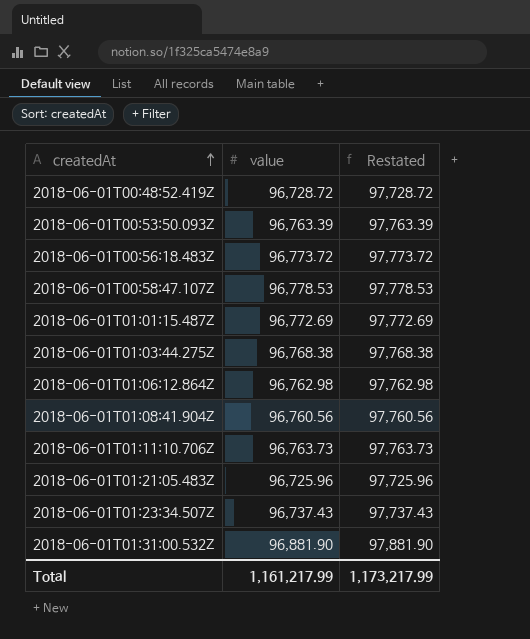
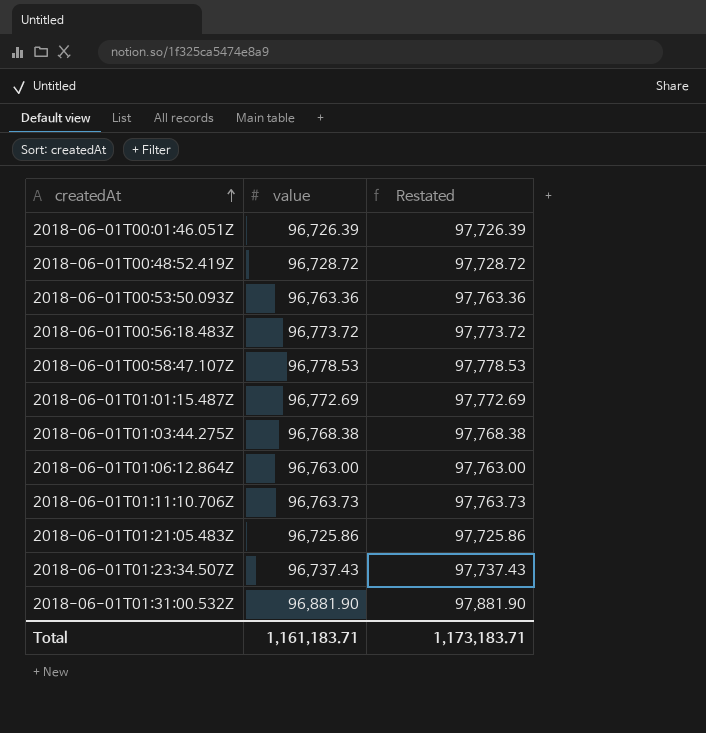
row 2018-06-01T01:08:41.904Z: 96,760.56 | 97,760.56 -> none
row 2018-06-01T00:01:46.051Z: none -> 96,726.39 | 97,726.39
2018-06-01T00:53:50.093Z | value: 96,763.39 -> 96,763.36
2018-06-01T00:53:50.093Z | Restated: 97,763.39 -> 97,763.36
2018-06-01T01:06:12.864Z | value: 96,762.98 -> 96,763.00
2018-06-01T01:06:12.864Z | Restated: 97,762.98 -> 97,763.00
2018-06-01T01:21:05.483Z | value: 96,725.96 -> 96,725.86
2018-06-01T01:21:05.483Z | Restated: 97,725.96 -> 97,725.86
Total | value: 1,161,217.99 -> 1,161,183.71
Total | Restated: 1,173,217.99 -> 1,173,183.71

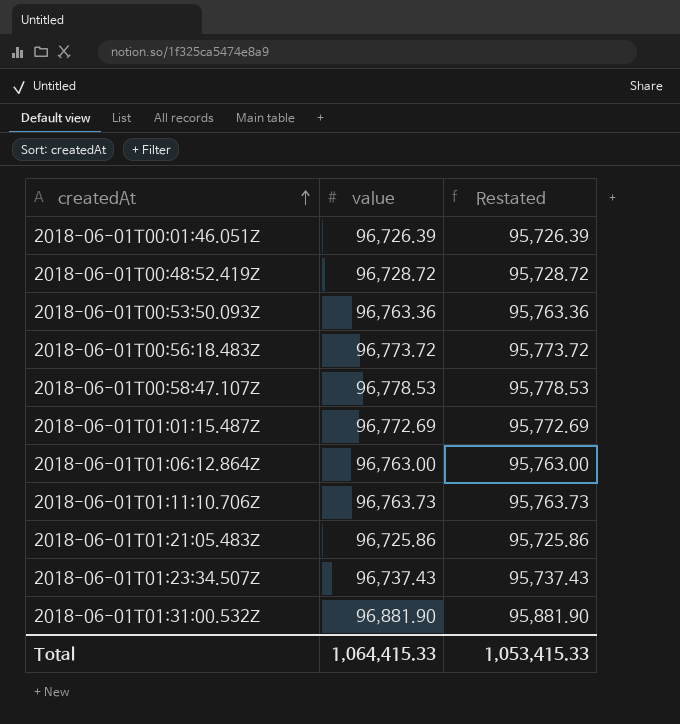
column Restated | formula: [value] + 1000 -> [value] - 1000
row 2018-06-01T01:03:44.275Z: 96,768.38 | 97,768.38 -> none
Total | value: 1,161,183.71 -> 1,064,415.33
Total | Restated: 1,173,183.71 -> 1,053,415.33

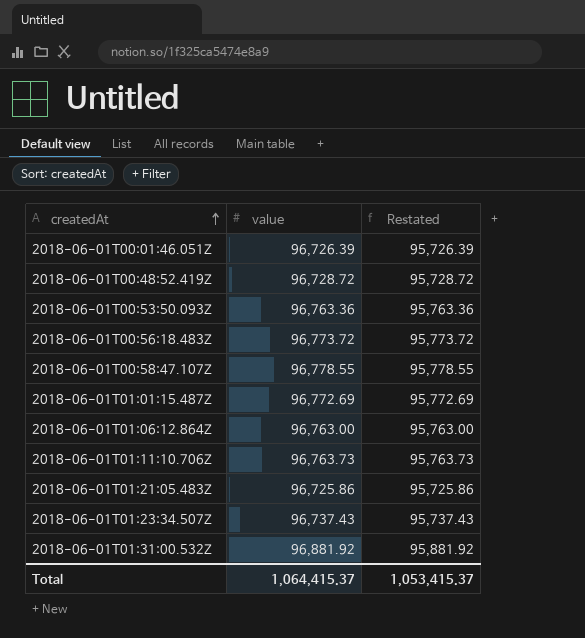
2018-06-01T00:58:47.107Z | value: 96,778.53 -> 96,778.55
2018-06-01T00:58:47.107Z | Restated: 95,778.53 -> 95,778.55
2018-06-01T01:31:00.532Z | value: 96,881.90 -> 96,881.92
2018-06-01T01:31:00.532Z | Restated: 95,881.90 -> 95,881.92
Total | value: 1,064,415.33 -> 1,064,415.37
Total | Restated: 1,053,415.33 -> 1,053,415.37

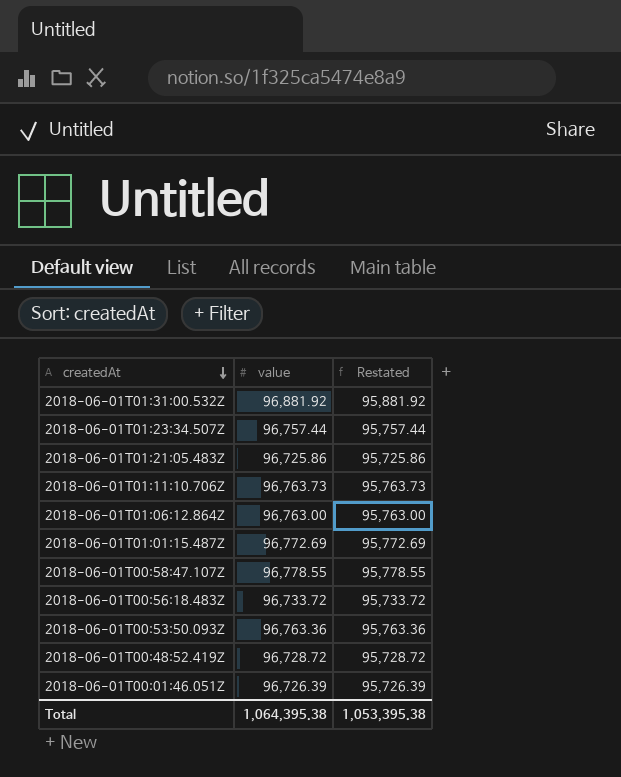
row order: createdAt ascending -> createdAt descending
2018-06-01T01:23:34.507Z | value: 96,737.43 -> 96,757.44
2018-06-01T01:23:34.507Z | Restated: 95,737.43 -> 95,757.44
2018-06-01T00:56:18.483Z | value: 96,773.72 -> 96,733.72
2018-06-01T00:56:18.483Z | Restated: 95,773.72 -> 95,733.72
Total | value: 1,064,415.37 -> 1,064,395.38
Total | Restated: 1,053,415.37 -> 1,053,395.38

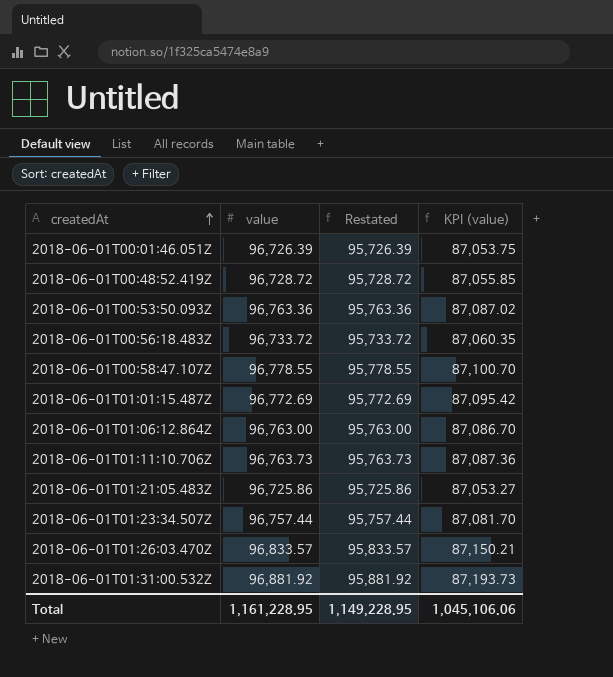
row order: createdAt descending -> createdAt ascending
column KPI (value) | formula: none -> [value] * 0.9
row 2018-06-01T01:26:03.470Z: none -> 96,833.57 | 95,833.57 | 87,150.21
Total | value: 1,064,395.38 -> 1,161,228.95
Total | Restated: 1,053,395.38 -> 1,149,228.95

